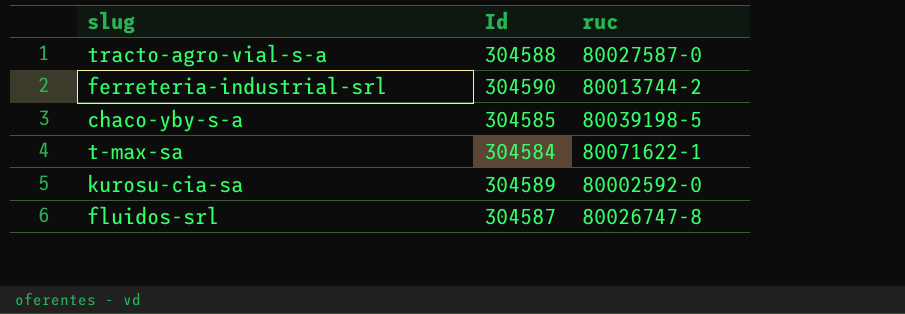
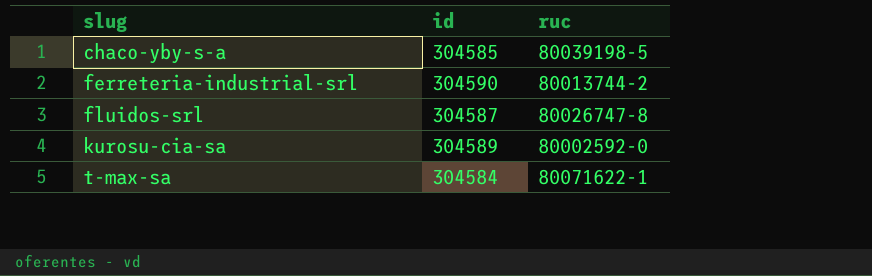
row order: none -> slug ascending
column name: Id -> id
row tracto-agro-vial-s-a: 304588 | 80027587-0 -> none

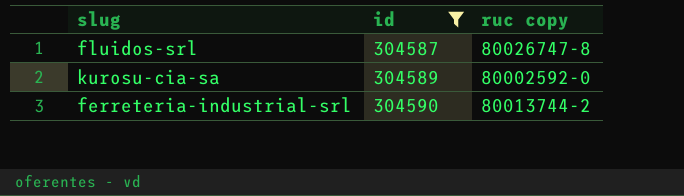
filter: none -> id >= 304587
row order: slug ascending -> id ascending
column name: ruc -> ruc copy

